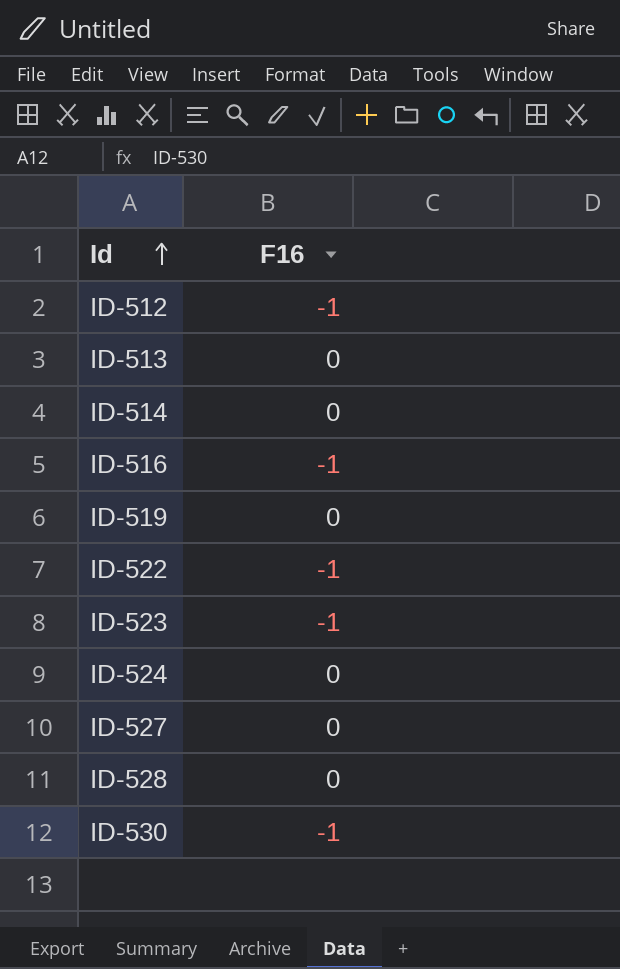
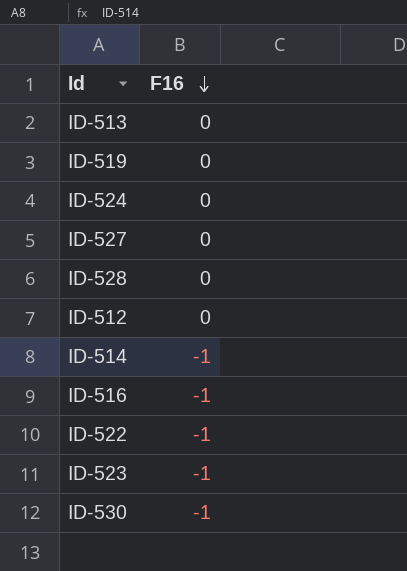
row order: Id ascending -> F16 descending
ID-512 | F16: -1 -> 0
ID-514 | F16: 0 -> -1

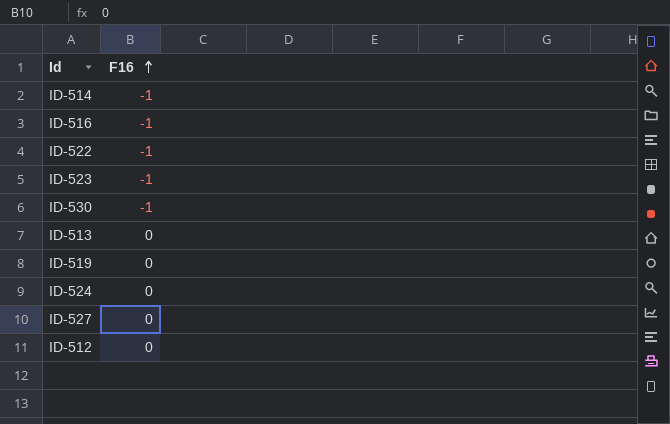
row order: F16 descending -> F16 ascending
row ID-528: 0 -> none

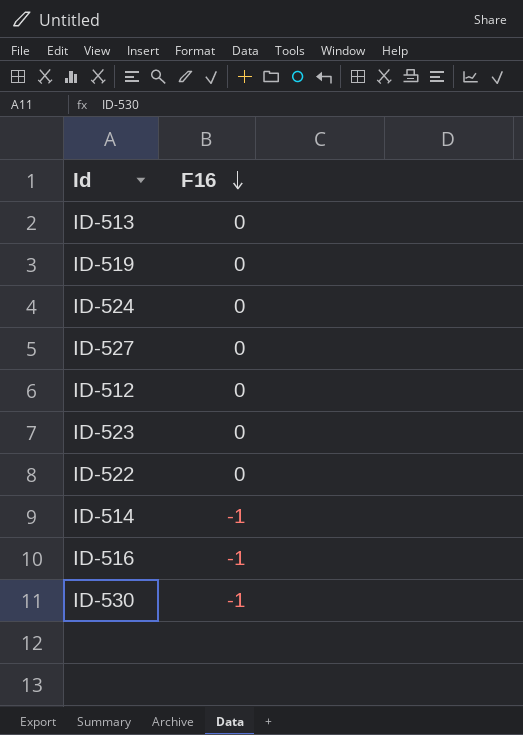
row order: F16 ascending -> F16 descending
ID-523 | F16: -1 -> 0
ID-522 | F16: -1 -> 0

